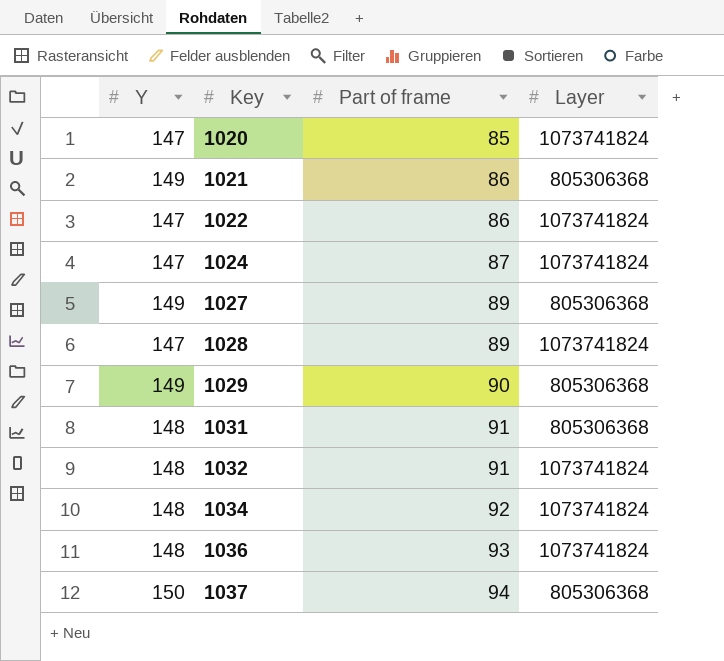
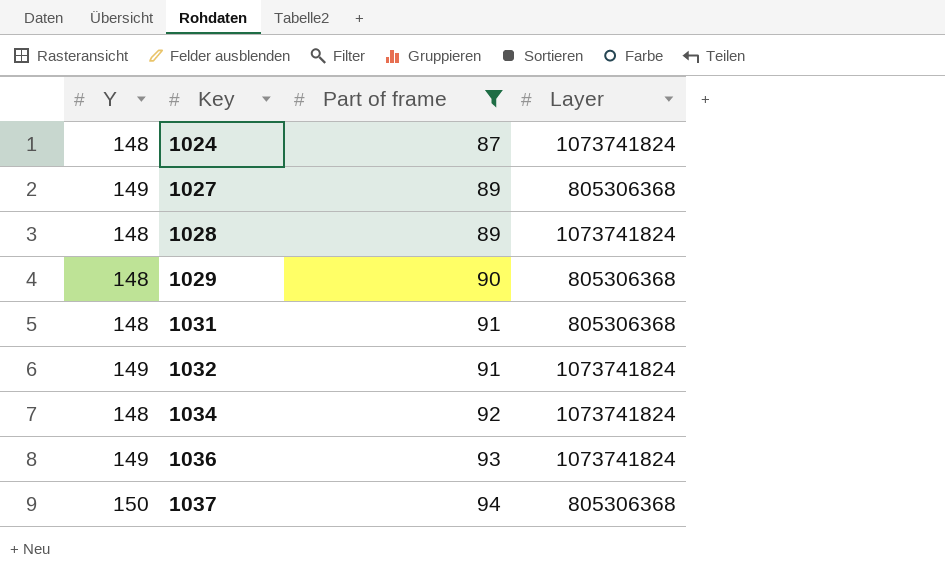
filter: none -> Part of frame >= 87
1024 | Y: 147 -> 148
1028 | Y: 147 -> 148
1029 | Y: 149 -> 148
1032 | Y: 148 -> 149
1036 | Y: 148 -> 149

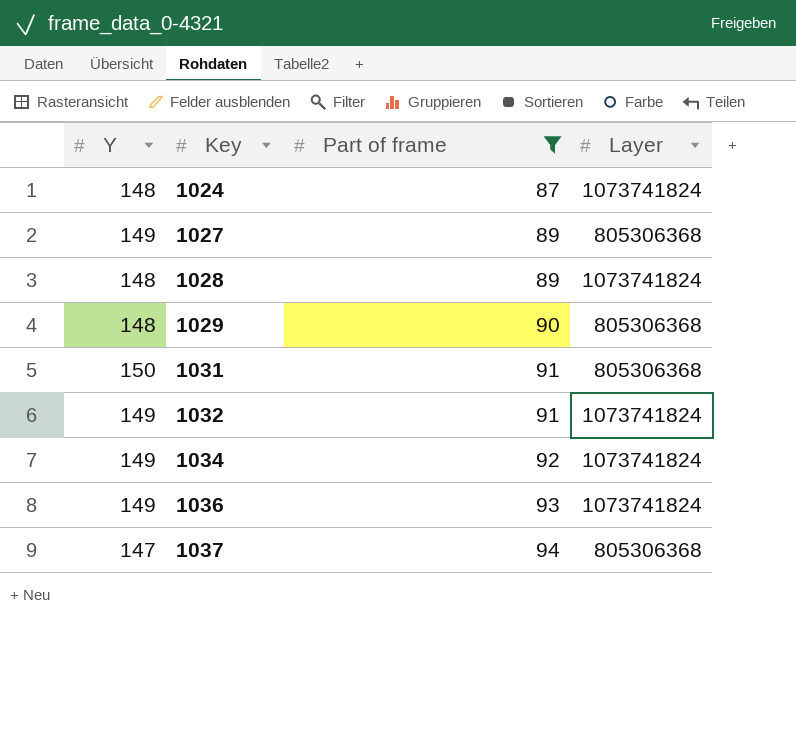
1031 | Y: 148 -> 150
1034 | Y: 148 -> 149
1037 | Y: 150 -> 147

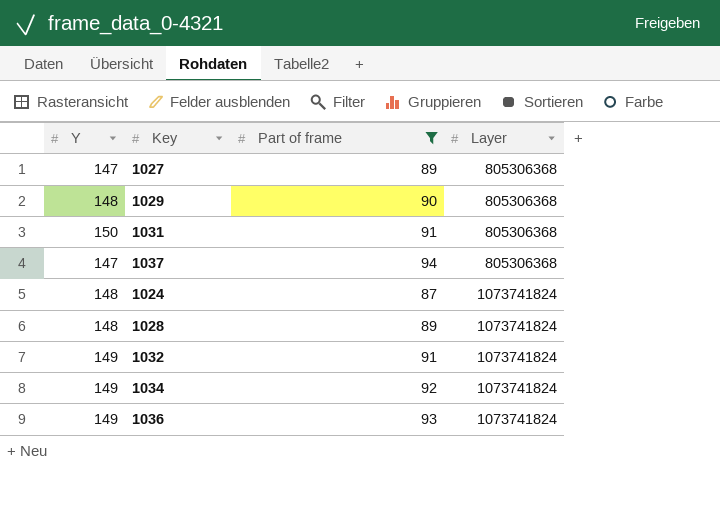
row order: Key ascending -> Layer ascending
1027 | Y: 149 -> 147

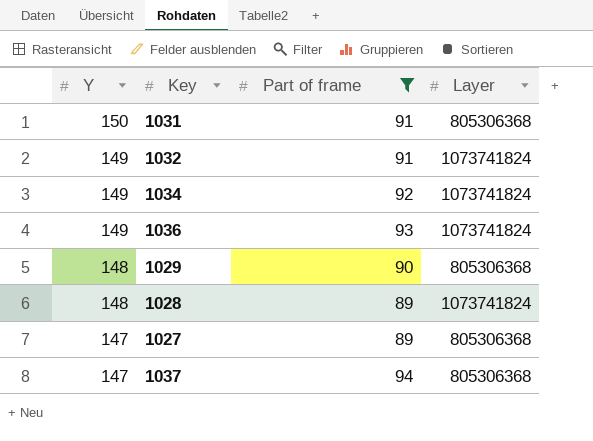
row order: Layer ascending -> Y descending
row 1024: 148 | 87 | 1073741824 -> none

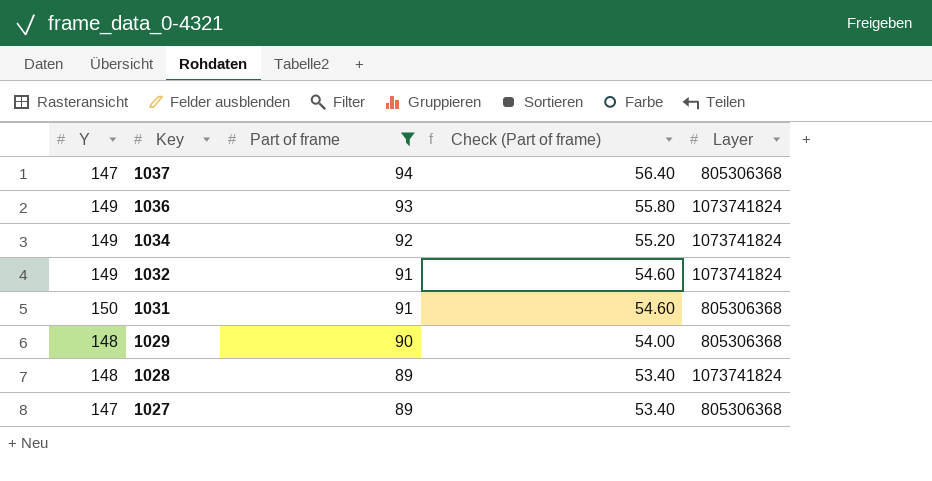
row order: Y descending -> Key descending
column Check (Part of frame) | formula: none -> [Part of frame] * 0.6

